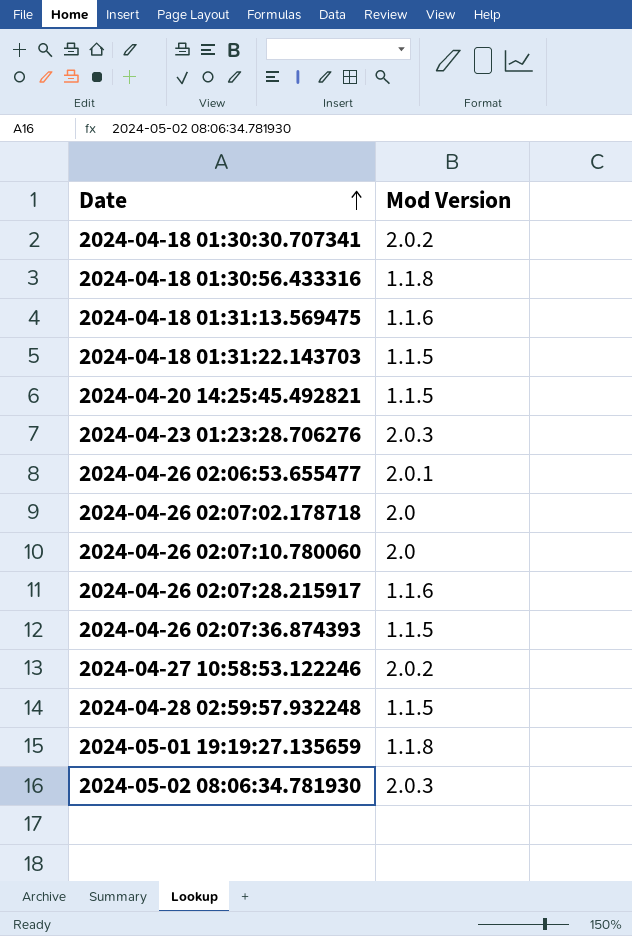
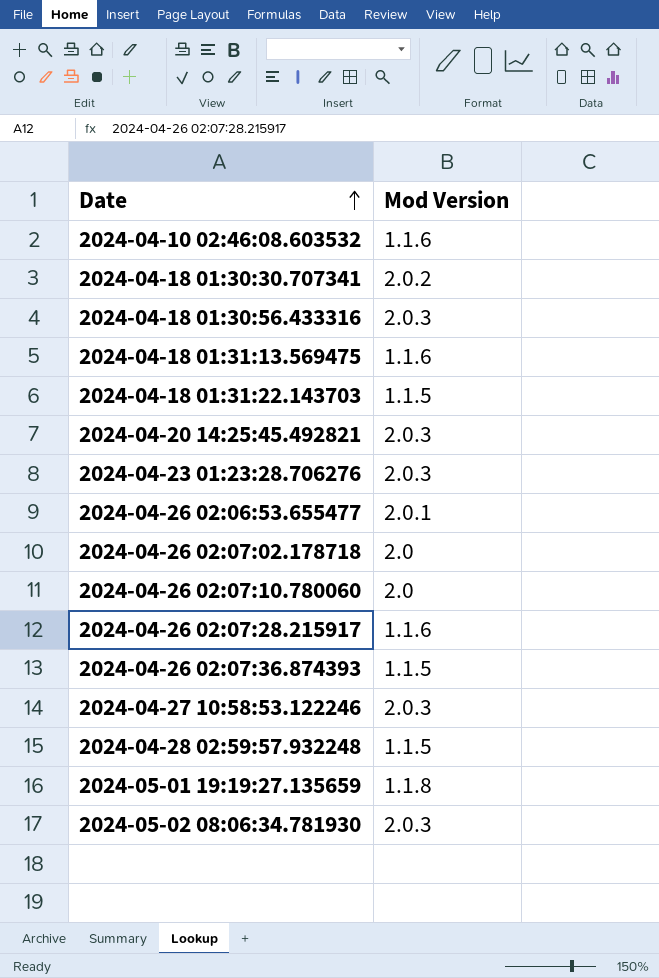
row 2024-04-10 02:46:08.603532: none -> 1.1.6
2024-04-18 01:30:56.433316 | Mod Version: 1.1.8 -> 2.0.3
2024-04-20 14:25:45.492821 | Mod Version: 1.1.5 -> 2.0.3
2024-04-27 10:58:53.122246 | Mod Version: 2.0.2 -> 2.0.3

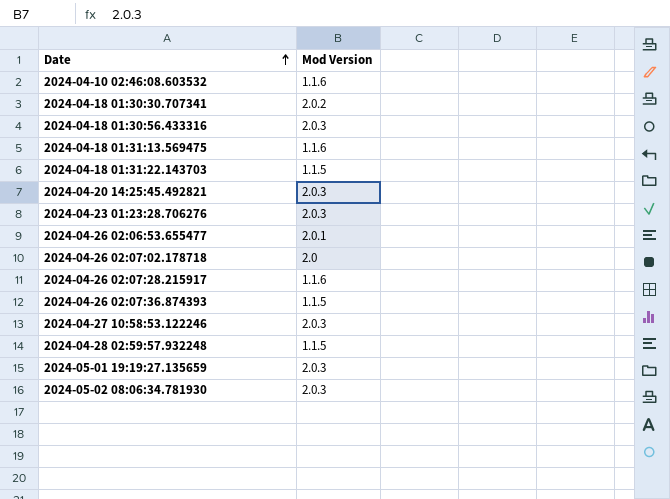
row 2024-04-26 02:07:10.780060: 2.0 -> none
2024-05-01 19:19:27.135659 | Mod Version: 1.1.8 -> 2.0.3

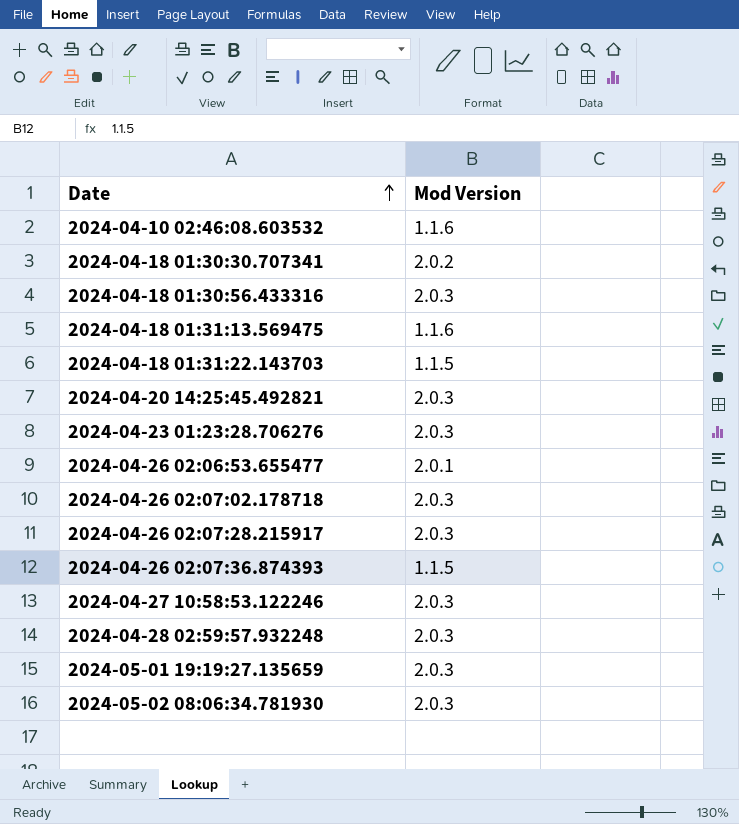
2024-04-26 02:07:02.178718 | Mod Version: 2.0 -> 2.0.3
2024-04-26 02:07:28.215917 | Mod Version: 1.1.6 -> 2.0.3
2024-04-28 02:59:57.932248 | Mod Version: 1.1.5 -> 2.0.3

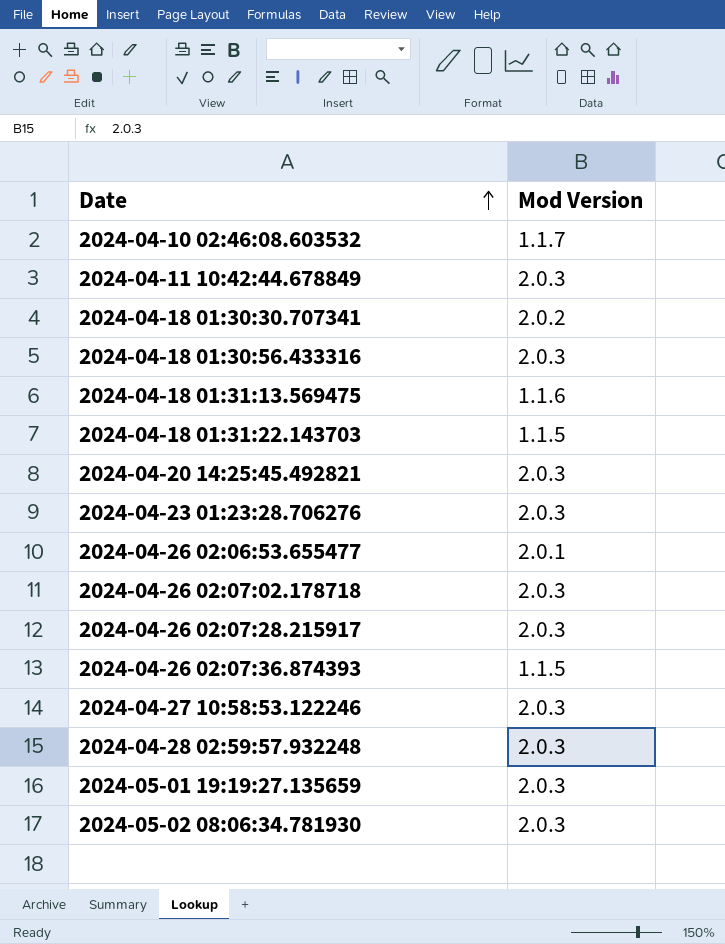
2024-04-10 02:46:08.603532 | Mod Version: 1.1.6 -> 1.1.7
row 2024-04-11 10:42:44.678849: none -> 2.0.3

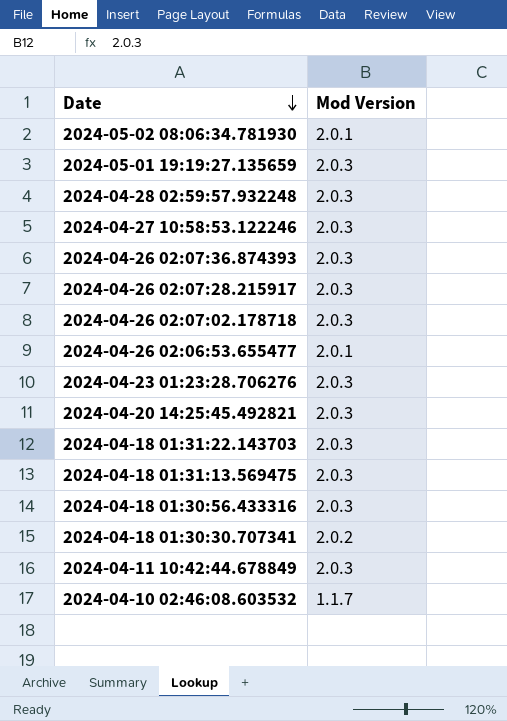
row order: Date ascending -> Date descending
2024-05-02 08:06:34.781930 | Mod Version: 2.0.3 -> 2.0.1
2024-04-26 02:07:36.874393 | Mod Version: 1.1.5 -> 2.0.3
2024-04-18 01:31:22.143703 | Mod Version: 1.1.5 -> 2.0.3
2024-04-18 01:31:13.569475 | Mod Version: 1.1.6 -> 2.0.3

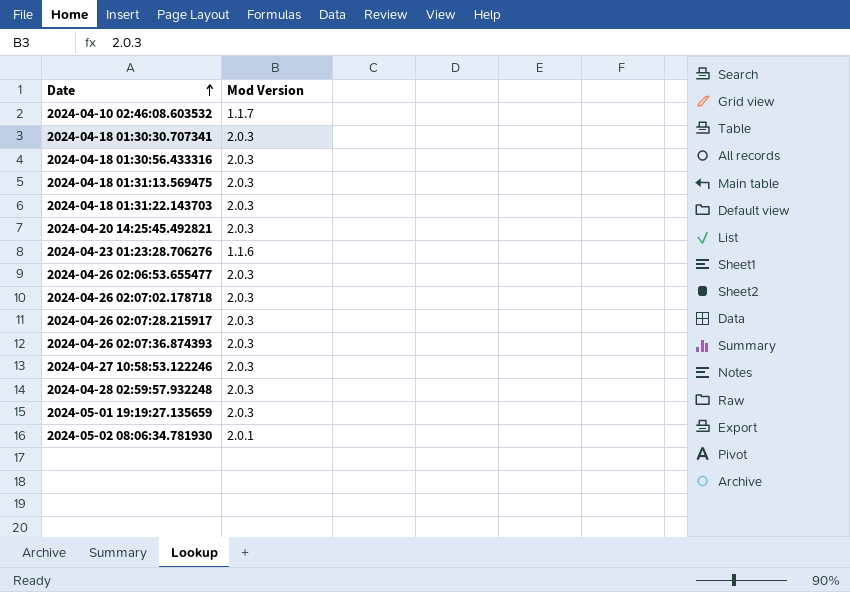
row order: Date descending -> Date ascending
row 2024-04-11 10:42:44.678849: 2.0.3 -> none
2024-04-18 01:30:30.707341 | Mod Version: 2.0.2 -> 2.0.3
2024-04-23 01:23:28.706276 | Mod Version: 2.0.3 -> 1.1.6
2024-04-26 02:06:53.655477 | Mod Version: 2.0.1 -> 2.0.3

